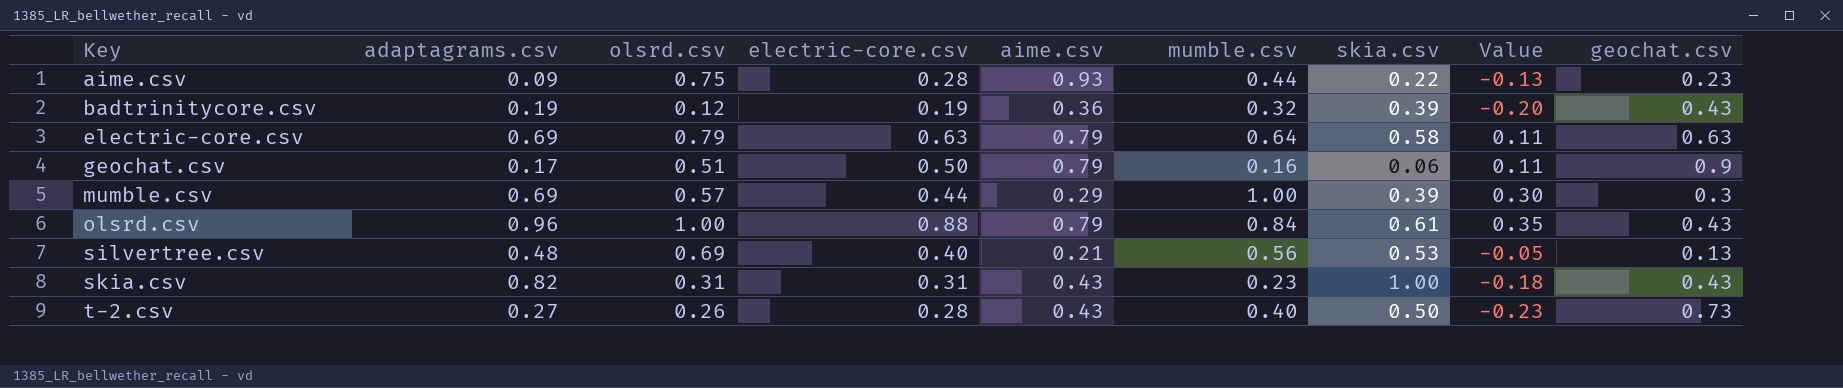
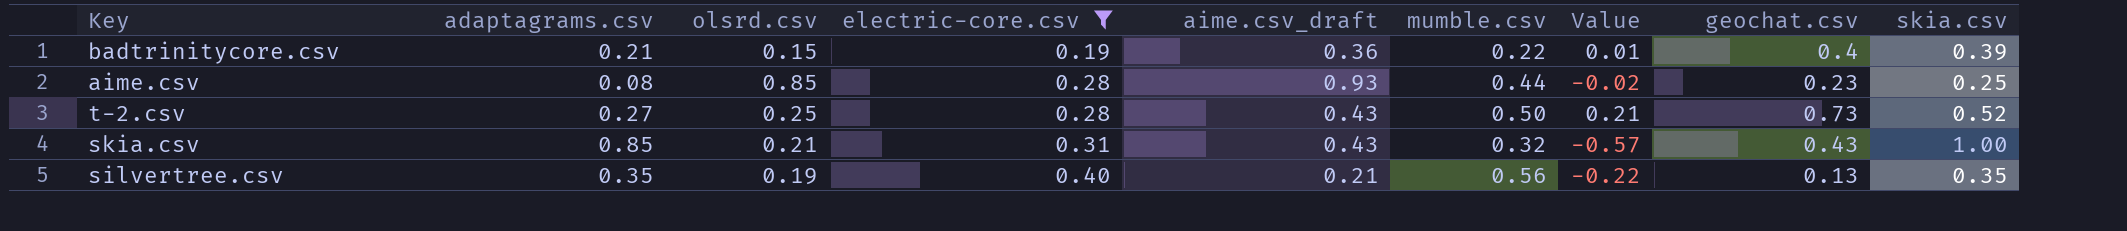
filter: none -> electric-core.csv <= 0.40
row order: Key ascending -> electric-core.csv ascending
column name: aime.csv -> aime.csv_draft
column Value | formula: [adaptagrams.csv] - [skia.csv] -> [geochat.csv] - [skia.csv]
column skia.csv | position: 7 -> 9
badtrinitycore.csv | adaptagrams.csv: 0.19 -> 0.21
badtrinitycore.csv | olsrd.csv: 0.12 -> 0.15
badtrinitycore.csv | mumble.csv: 0.32 -> 0.22
badtrinitycore.csv | geochat.csv: 0.43 -> 0.4
aime.csv | adaptagrams.csv: 0.09 -> 0.08
aime.csv | olsrd.csv: 0.75 -> 0.85
aime.csv | skia.csv: 0.22 -> 0.25
t-2.csv | olsrd.csv: 0.26 -> 0.25
t-2.csv | mumble.csv: 0.40 -> 0.50
t-2.csv | skia.csv: 0.50 -> 0.52
skia.csv | adaptagrams.csv: 0.82 -> 0.85
skia.csv | olsrd.csv: 0.31 -> 0.21
skia.csv | mumble.csv: 0.23 -> 0.32
silvertree.csv | adaptagrams.csv: 0.48 -> 0.35
silvertree.csv | olsrd.csv: 0.69 -> 0.19
silvertree.csv | skia.csv: 0.53 -> 0.35

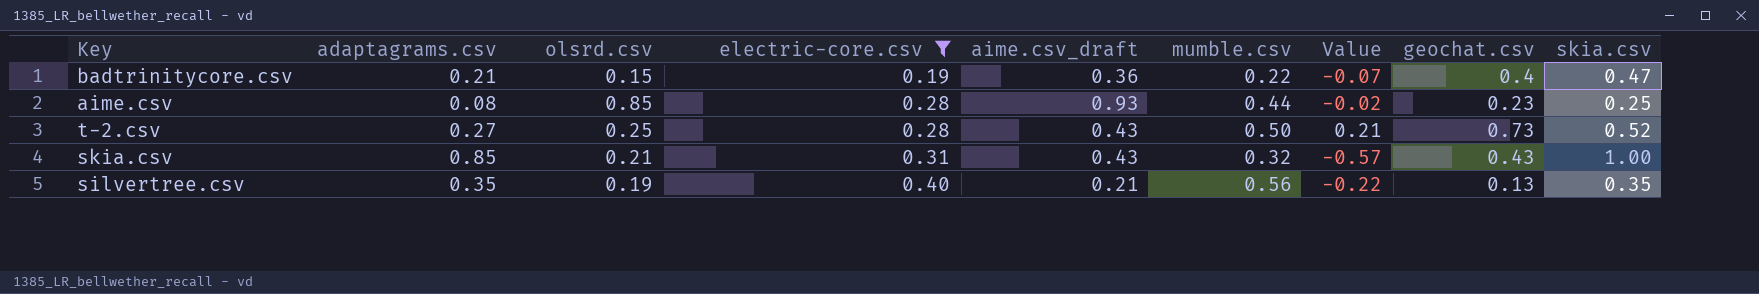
badtrinitycore.csv | Value: 0.01 -> -0.07
badtrinitycore.csv | skia.csv: 0.39 -> 0.47

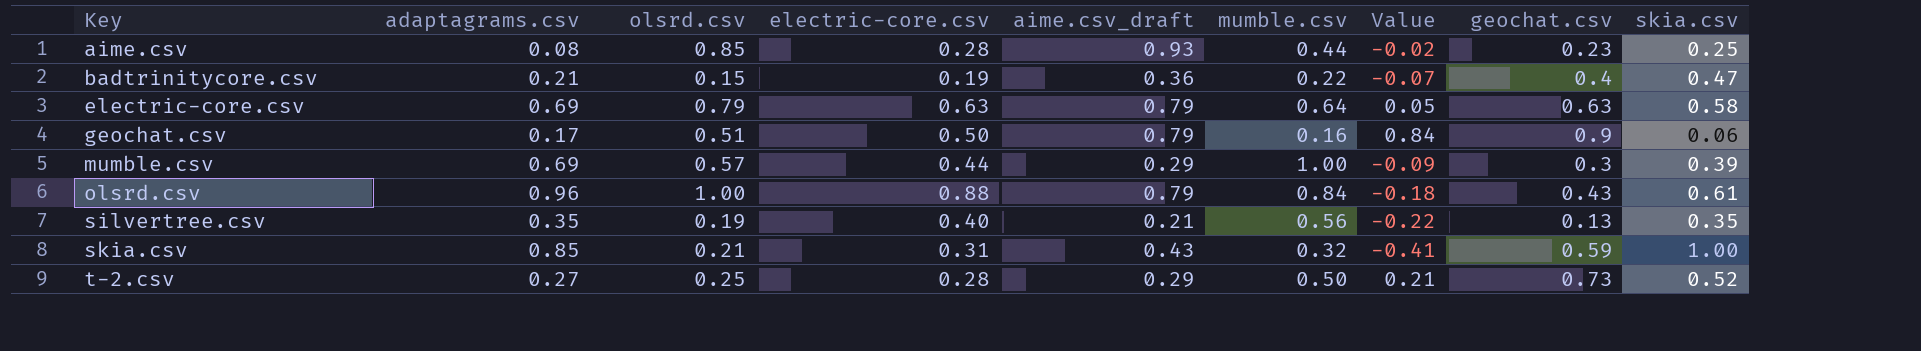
filter: electric-core.csv <= 0.40 -> none
row order: electric-core.csv ascending -> Key ascending
skia.csv | Value: -0.57 -> -0.41
skia.csv | geochat.csv: 0.43 -> 0.59
t-2.csv | aime.csv_draft: 0.43 -> 0.29

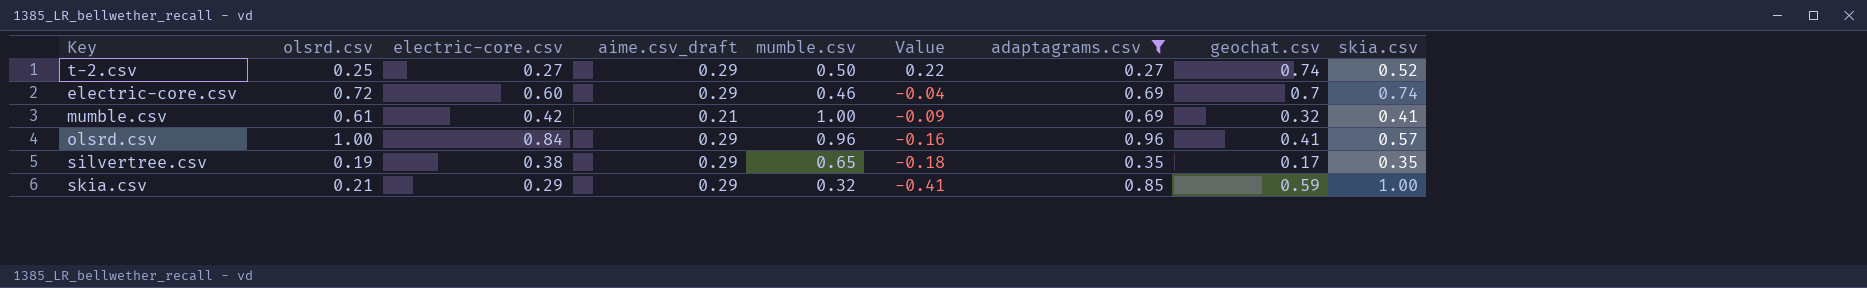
filter: none -> adaptagrams.csv >= 0.27
row order: Key ascending -> Value descending
column adaptagrams.csv | position: 2 -> 7
t-2.csv | electric-core.csv: 0.28 -> 0.27
t-2.csv | Value: 0.21 -> 0.22
t-2.csv | geochat.csv: 0.73 -> 0.74
electric-core.csv | olsrd.csv: 0.79 -> 0.72
electric-core.csv | electric-core.csv: 0.63 -> 0.60
electric-core.csv | aime.csv_draft: 0.79 -> 0.29
electric-core.csv | mumble.csv: 0.64 -> 0.46
electric-core.csv | Value: 0.05 -> -0.04
electric-core.csv | geochat.csv: 0.63 -> 0.7
electric-core.csv | skia.csv: 0.58 -> 0.74
mumble.csv | olsrd.csv: 0.57 -> 0.61
mumble.csv | electric-core.csv: 0.44 -> 0.42
mumble.csv | aime.csv_draft: 0.29 -> 0.21
mumble.csv | geochat.csv: 0.3 -> 0.32
mumble.csv | skia.csv: 0.39 -> 0.41
olsrd.csv | electric-core.csv: 0.88 -> 0.84
olsrd.csv | aime.csv_draft: 0.79 -> 0.29
olsrd.csv | mumble.csv: 0.84 -> 0.96
olsrd.csv | Value: -0.18 -> -0.16
olsrd.csv | geochat.csv: 0.43 -> 0.41
olsrd.csv | skia.csv: 0.61 -> 0.57
silvertree.csv | electric-core.csv: 0.40 -> 0.38
silvertree.csv | aime.csv_draft: 0.21 -> 0.29
silvertree.csv | mumble.csv: 0.56 -> 0.65
silvertree.csv | Value: -0.22 -> -0.18
silvertree.csv | geochat.csv: 0.13 -> 0.17
skia.csv | electric-core.csv: 0.31 -> 0.29
skia.csv | aime.csv_draft: 0.43 -> 0.29

